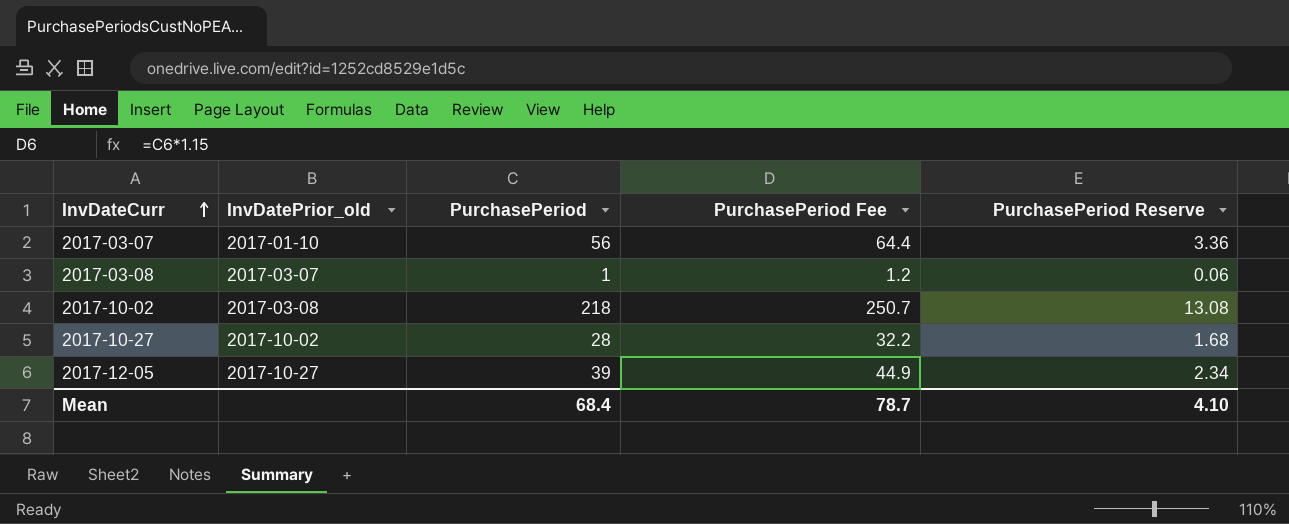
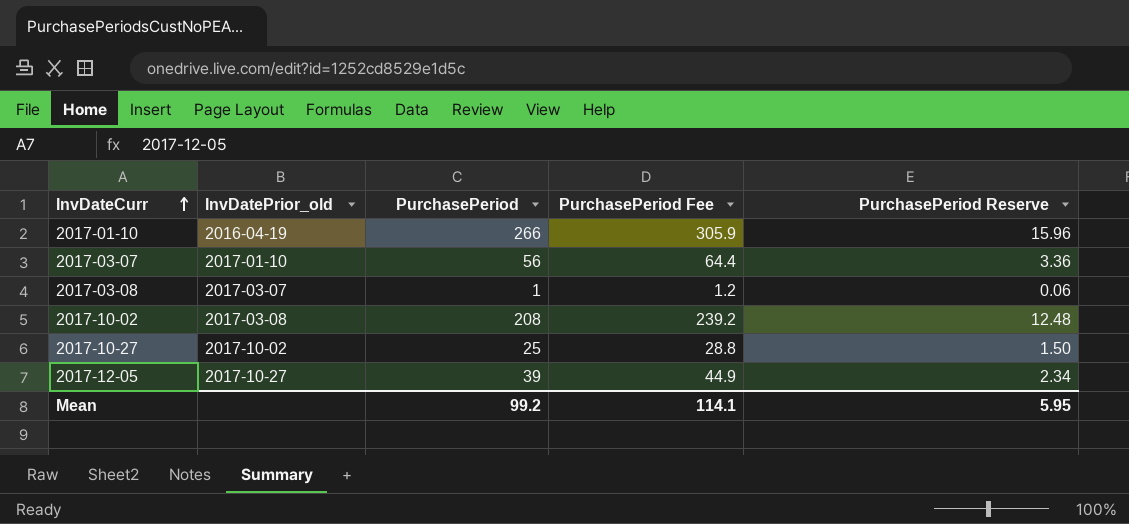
row 2017-01-10: none -> 2016-04-19 | 266 | 305.9 | 15.96
2017-10-02 | PurchasePeriod: 218 -> 208
2017-10-02 | PurchasePeriod Fee: 250.7 -> 239.2
2017-10-02 | PurchasePeriod Reserve: 13.08 -> 12.48
2017-10-27 | PurchasePeriod: 28 -> 25
2017-10-27 | PurchasePeriod Fee: 32.2 -> 28.8
2017-10-27 | PurchasePeriod Reserve: 1.68 -> 1.50
Mean | PurchasePeriod: 68.4 -> 99.2
Mean | PurchasePeriod Fee: 78.7 -> 114.1
Mean | PurchasePeriod Reserve: 4.10 -> 5.95

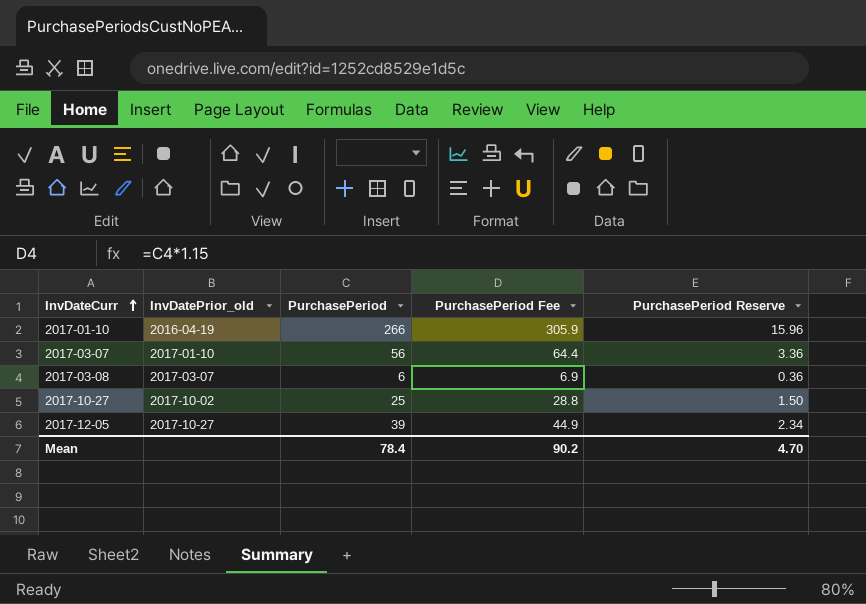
row 2017-10-02: 2017-03-08 | 208 | 239.2 | 12.48 -> none
2017-03-08 | PurchasePeriod: 1 -> 6
2017-03-08 | PurchasePeriod Fee: 1.2 -> 6.9
2017-03-08 | PurchasePeriod Reserve: 0.06 -> 0.36
Mean | PurchasePeriod: 99.2 -> 78.4
Mean | PurchasePeriod Fee: 114.1 -> 90.2
Mean | PurchasePeriod Reserve: 5.95 -> 4.70

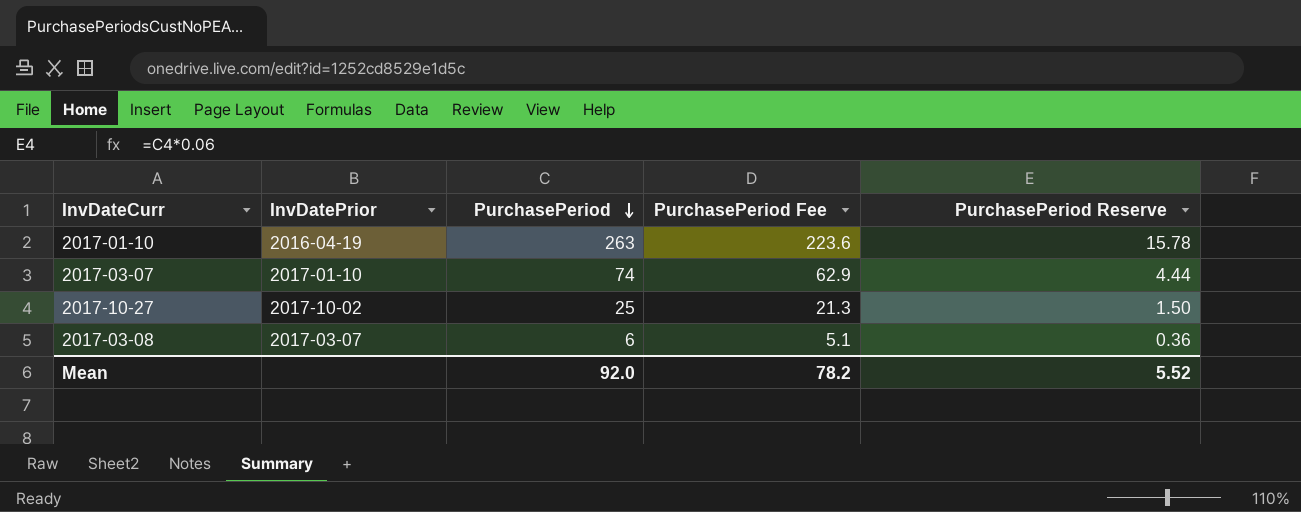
row order: InvDateCurr ascending -> PurchasePeriod descending
column name: InvDatePrior_old -> InvDatePrior
column PurchasePeriod Fee | formula: [PurchasePeriod] * 1.15 -> [PurchasePeriod] * 0.85
row 2017-12-05: 2017-10-27 | 39 | 44.9 | 2.34 -> none
2017-01-10 | PurchasePeriod: 266 -> 263
2017-01-10 | PurchasePeriod Reserve: 15.96 -> 15.78
2017-03-07 | PurchasePeriod: 56 -> 74
2017-03-07 | PurchasePeriod Reserve: 3.36 -> 4.44
Mean | PurchasePeriod: 78.4 -> 92.0
Mean | PurchasePeriod Fee: 90.2 -> 78.2
Mean | PurchasePeriod Reserve: 4.70 -> 5.52

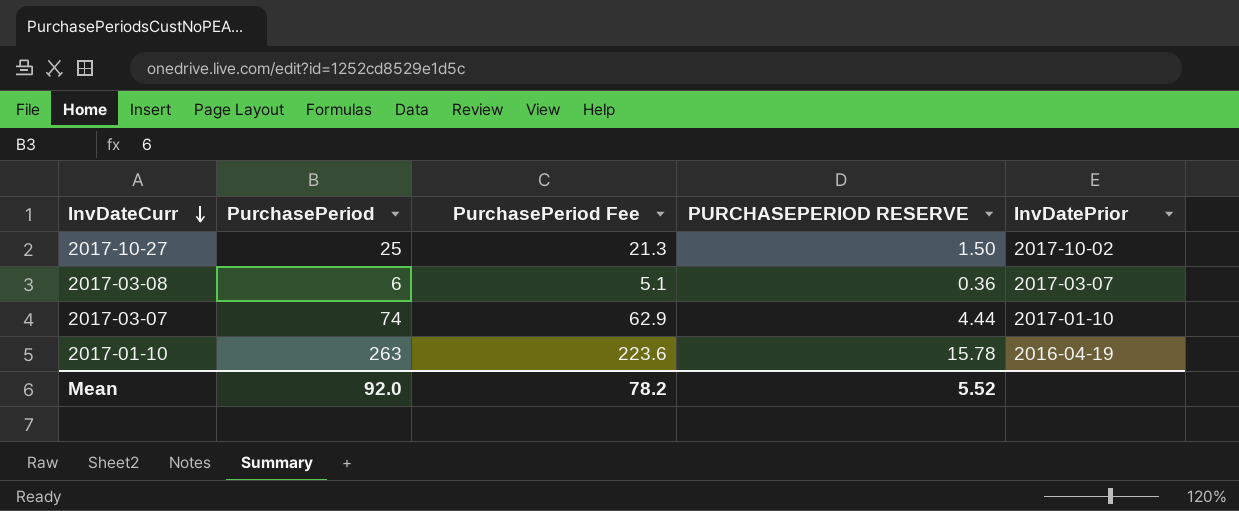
row order: PurchasePeriod descending -> InvDateCurr descending
column name: PurchasePeriod Reserve -> PURCHASEPERIOD RESERVE
column InvDatePrior | position: 2 -> 5

